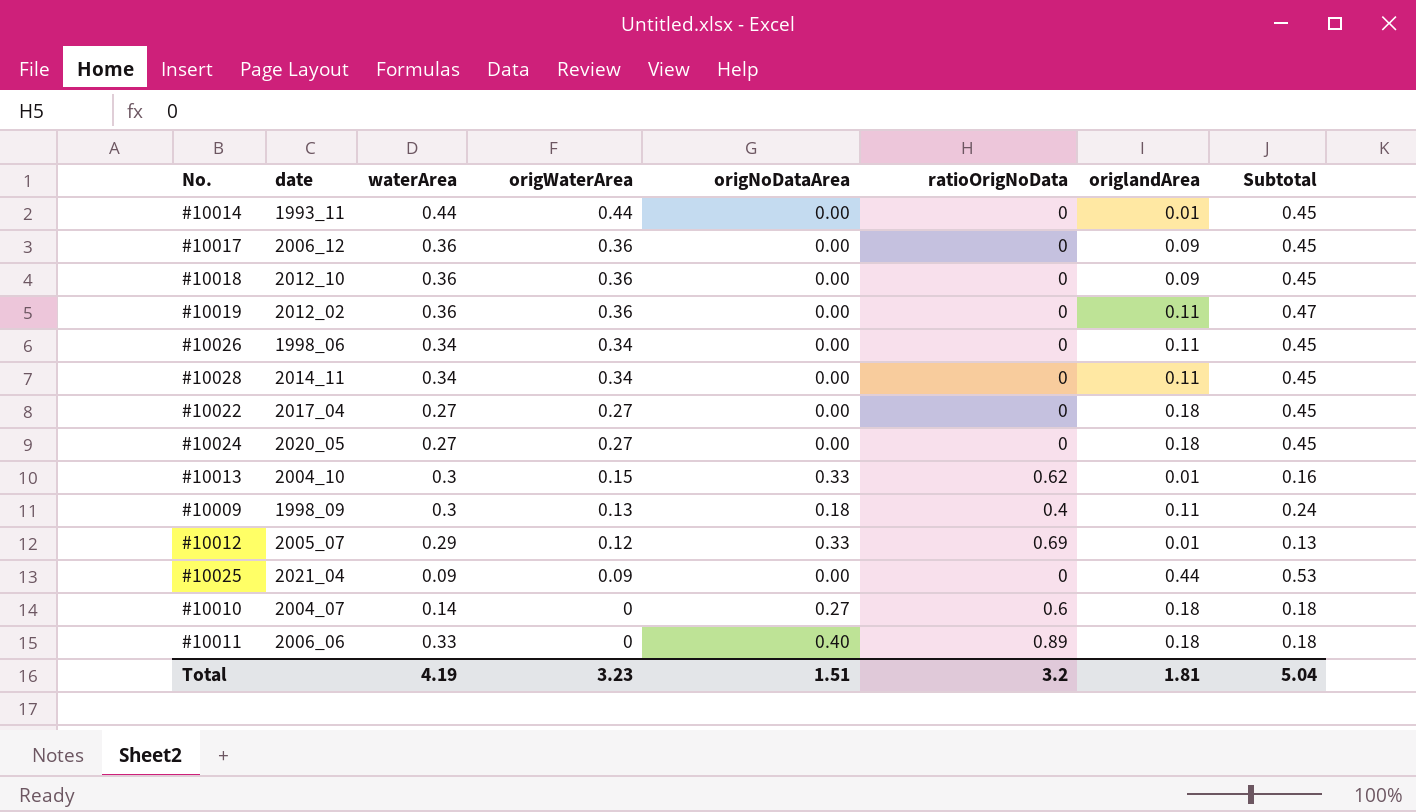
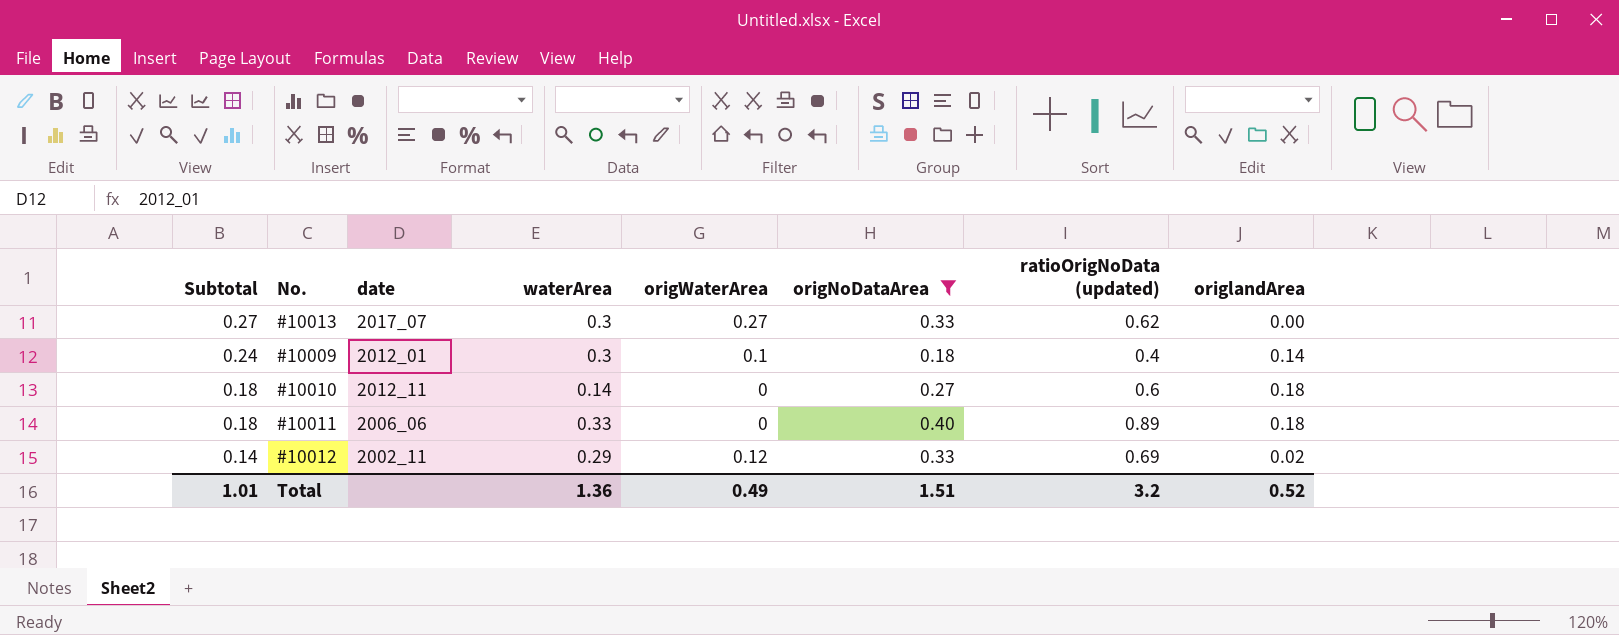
filter: none -> origNoDataArea != 0.00
row order: origWaterArea descending -> Subtotal descending
column Subtotal | position: 8 -> 1
column name: ratioOrigNoData -> ratioOrigNoData (updated)
#10013 | Subtotal: 0.16 -> 0.27
#10013 | date: 2004_10 -> 2017_07
#10013 | origWaterArea: 0.15 -> 0.27
#10013 | origlandArea: 0.01 -> 0.00
#10009 | date: 1998_09 -> 2012_01
#10009 | origWaterArea: 0.13 -> 0.1
#10009 | origlandArea: 0.11 -> 0.14
#10010 | date: 2004_07 -> 2012_11
#10012 | Subtotal: 0.13 -> 0.14
#10012 | date: 2005_07 -> 2002_11
#10012 | origlandArea: 0.01 -> 0.02
Total | Subtotal: 5.04 -> 1.01
Total | waterArea: 4.19 -> 1.36
Total | origWaterArea: 3.23 -> 0.49
Total | origlandArea: 1.81 -> 0.52

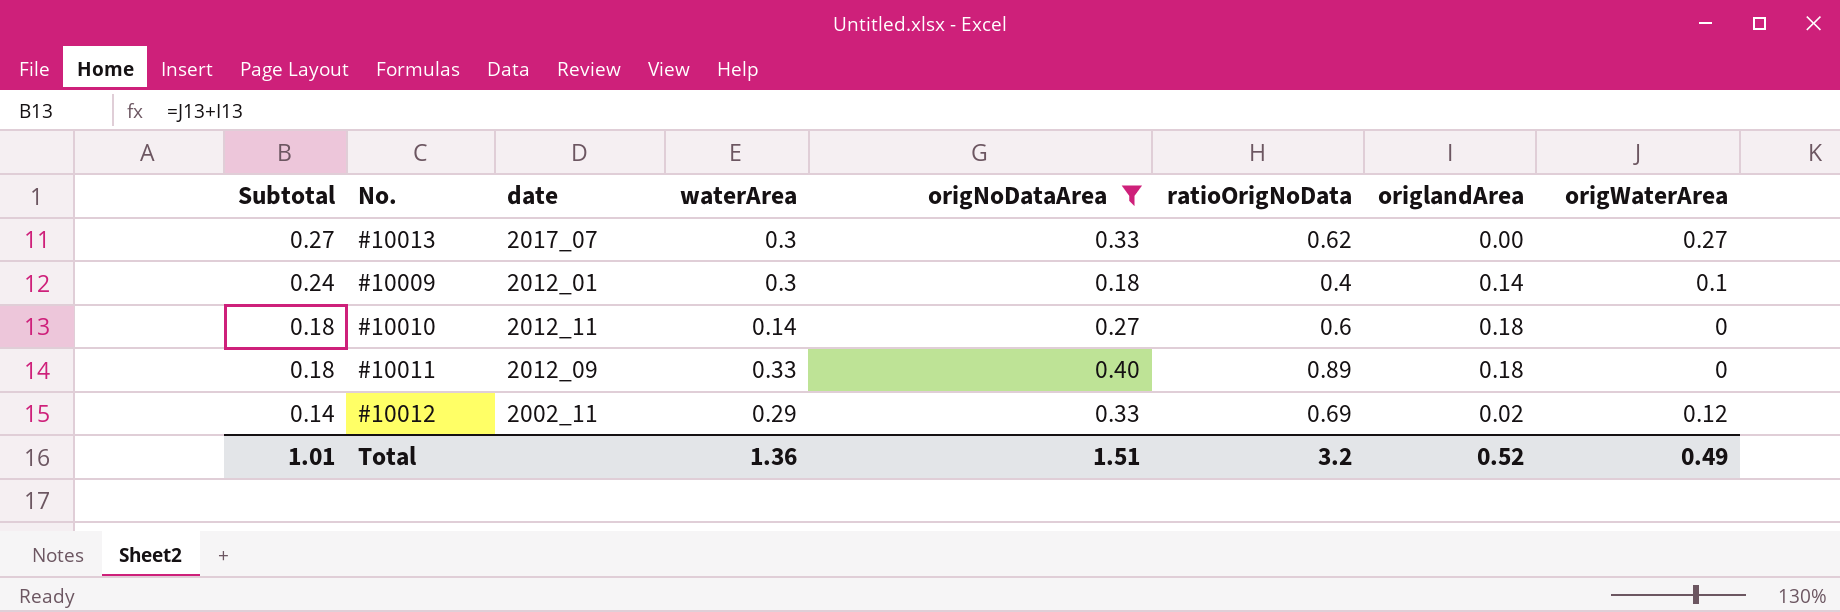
column name: ratioOrigNoData (updated) -> ratioOrigNoData
column origWaterArea | position: 5 -> 8
#10011 | date: 2006_06 -> 2012_09

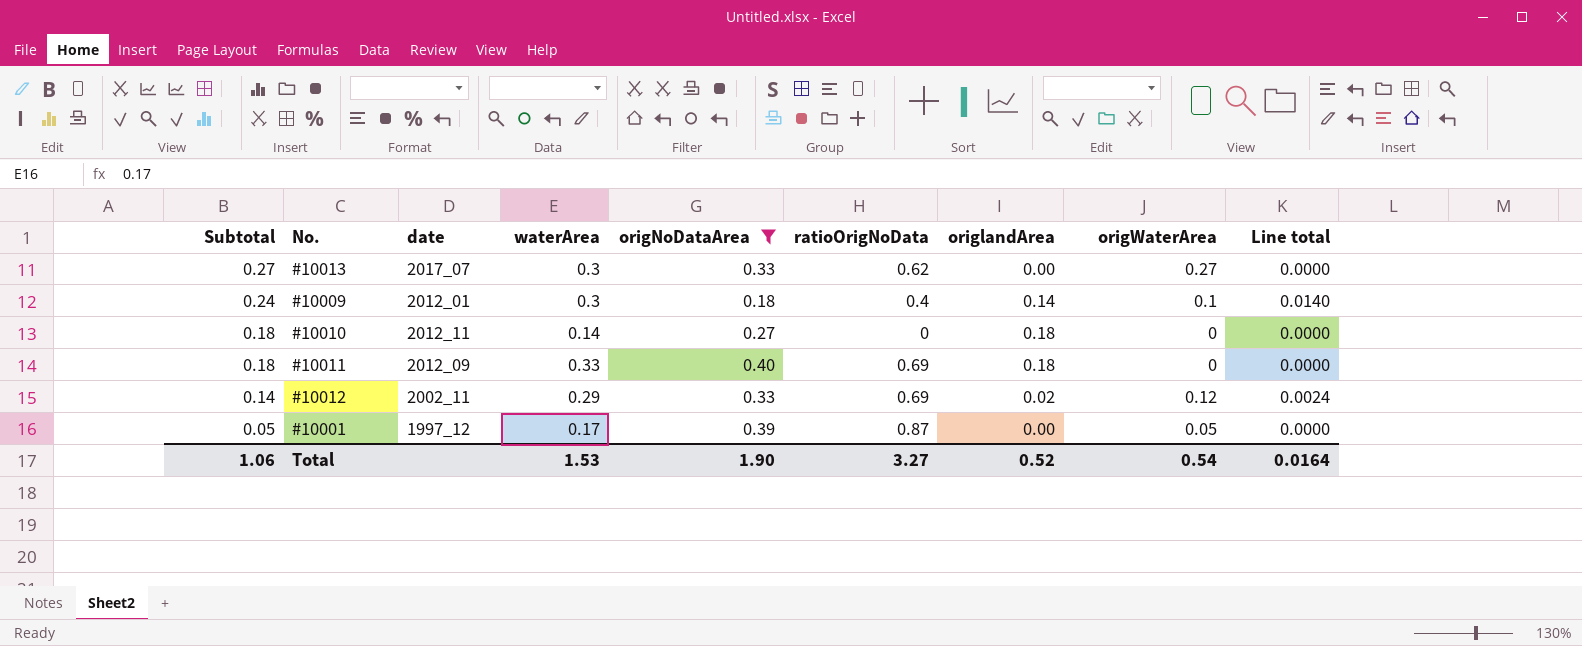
column Line total | formula: none -> [origlandArea] * [origWaterArea]
#10010 | ratioOrigNoData: 0.6 -> 0
#10011 | ratioOrigNoData: 0.89 -> 0.69
row #10001: none -> 0.05 | 1997_12 | 0.17 | 0.39 | 0.87 | 0.00 | 0.05 | 0.0000
Total | Subtotal: 1.01 -> 1.06
Total | waterArea: 1.36 -> 1.53
Total | origNoDataArea: 1.51 -> 1.90
Total | ratioOrigNoData: 3.2 -> 3.27
Total | origWaterArea: 0.49 -> 0.54

